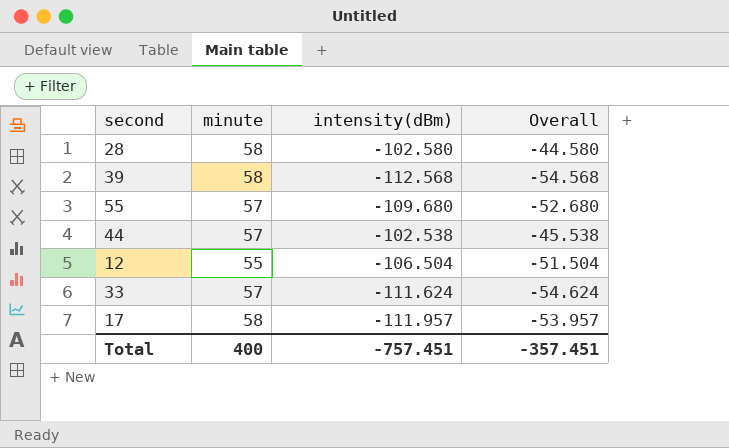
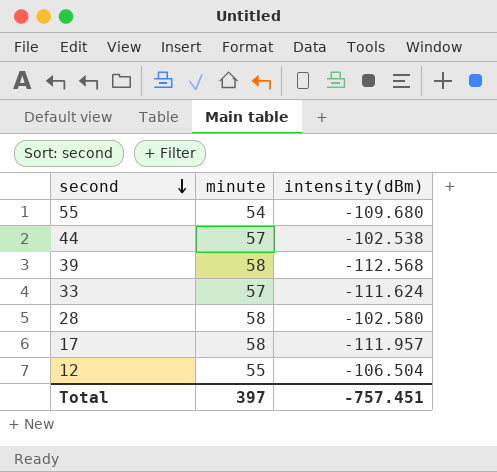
row order: none -> second descending
column Overall | formula: [minute] + [intensity(dBm)] -> none
55 | minute: 57 -> 54
Total | minute: 400 -> 397

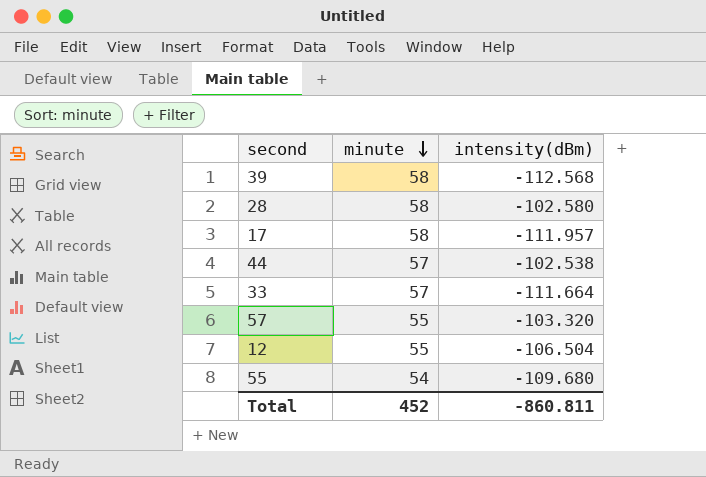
row order: second descending -> minute descending
33 | intensity(dBm): -111.624 -> -111.664
row 57: none -> 55 | -103.320
Total | minute: 397 -> 452
Total | intensity(dBm): -757.451 -> -860.811

